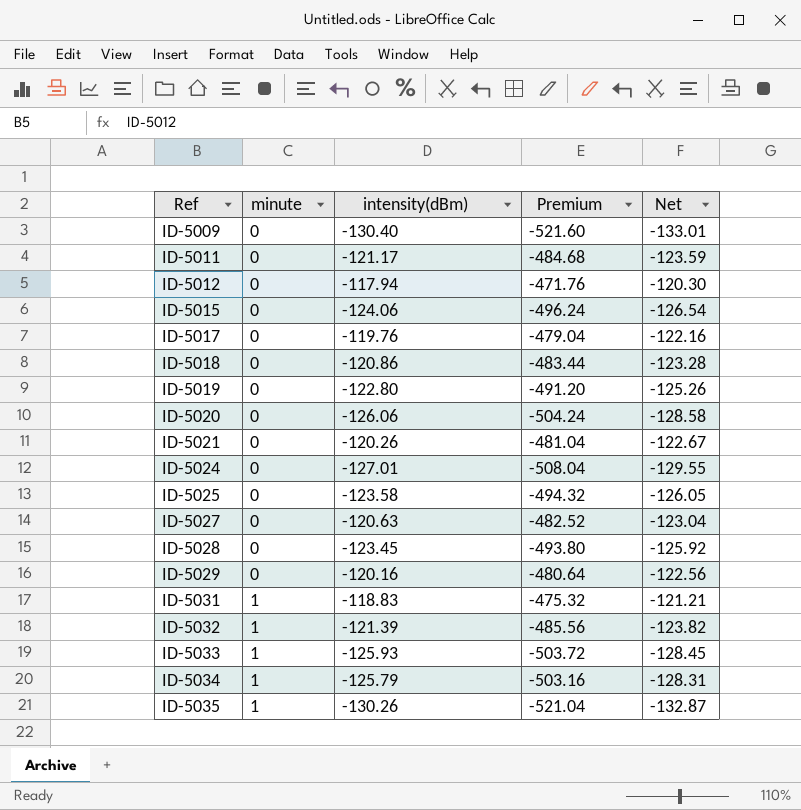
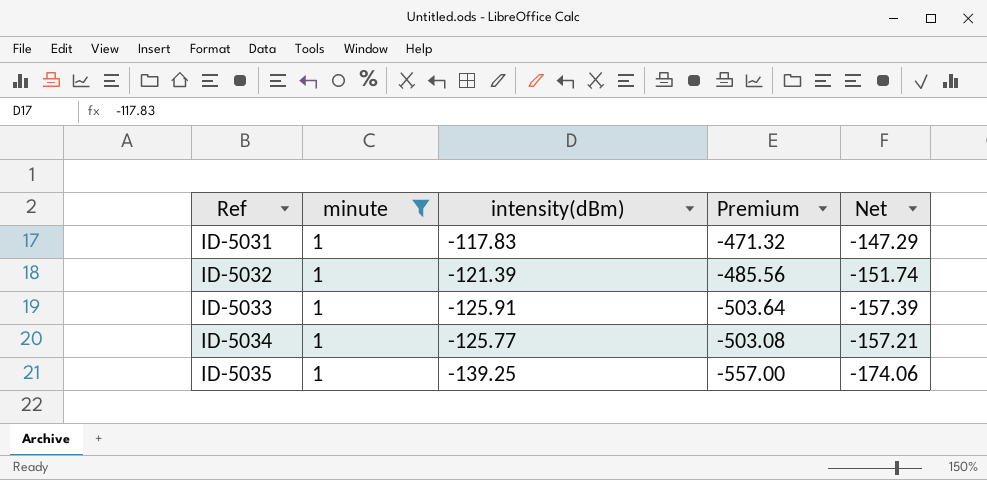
filter: none -> minute = 1
column Net | formula: [intensity(dBm)] * 1.02 -> [intensity(dBm)] * 1.25
ID-5031 | intensity(dBm): -118.83 -> -117.83
ID-5031 | Premium: -475.32 -> -471.32
ID-5033 | intensity(dBm): -125.93 -> -125.91
ID-5033 | Premium: -503.72 -> -503.64
ID-5034 | intensity(dBm): -125.79 -> -125.77
ID-5034 | Premium: -503.16 -> -503.08
ID-5035 | intensity(dBm): -130.26 -> -139.25
ID-5035 | Premium: -521.04 -> -557.00

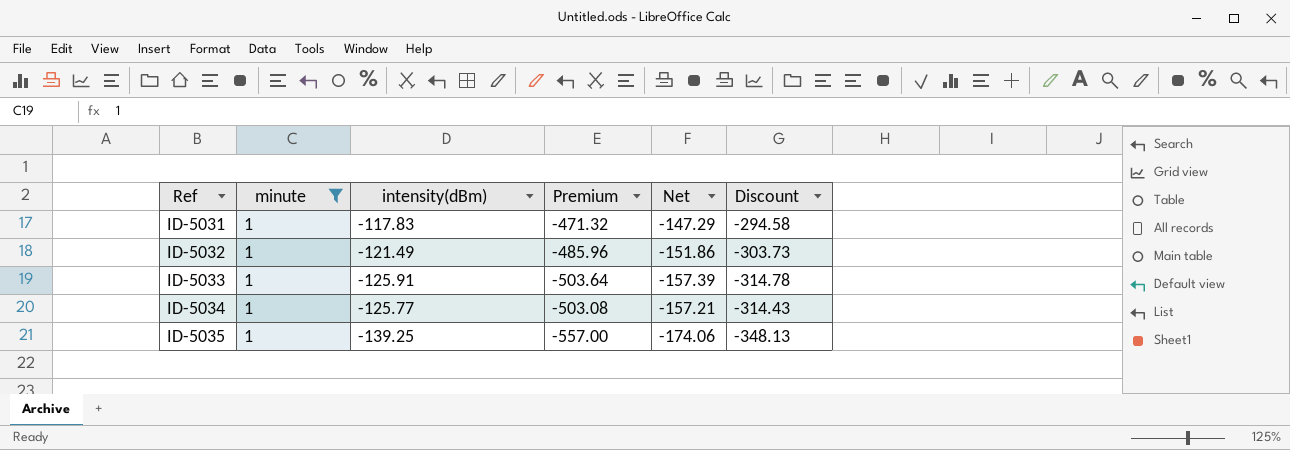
column Discount | formula: none -> [intensity(dBm)] * 2.5
ID-5032 | intensity(dBm): -121.39 -> -121.49
ID-5032 | Premium: -485.56 -> -485.96
ID-5032 | Net: -151.74 -> -151.86

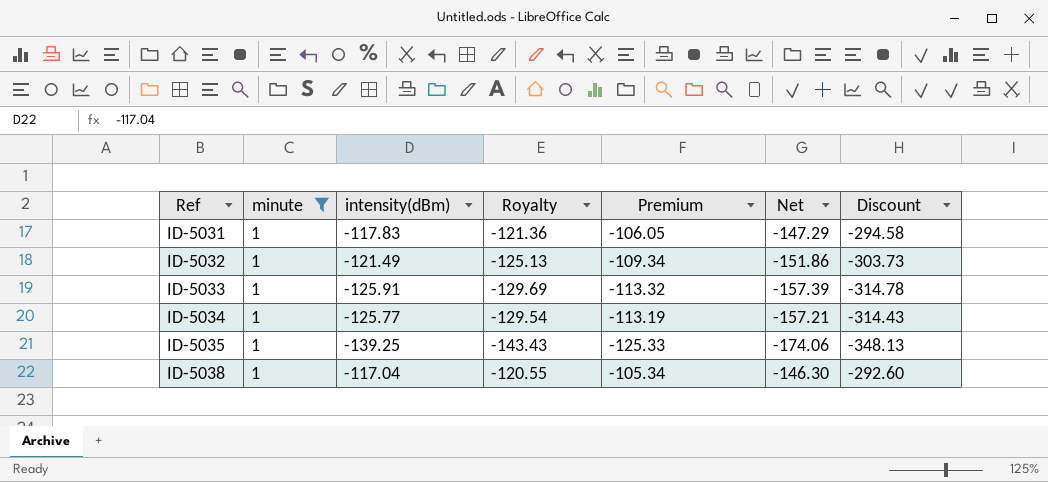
column Royalty | formula: none -> [intensity(dBm)] * 1.03
column Premium | formula: [intensity(dBm)] * 4 -> [intensity(dBm)] * 0.9
row ID-5038: none -> 1 | -117.04 | -120.55 | -105.34 | -146.30 | -292.60

